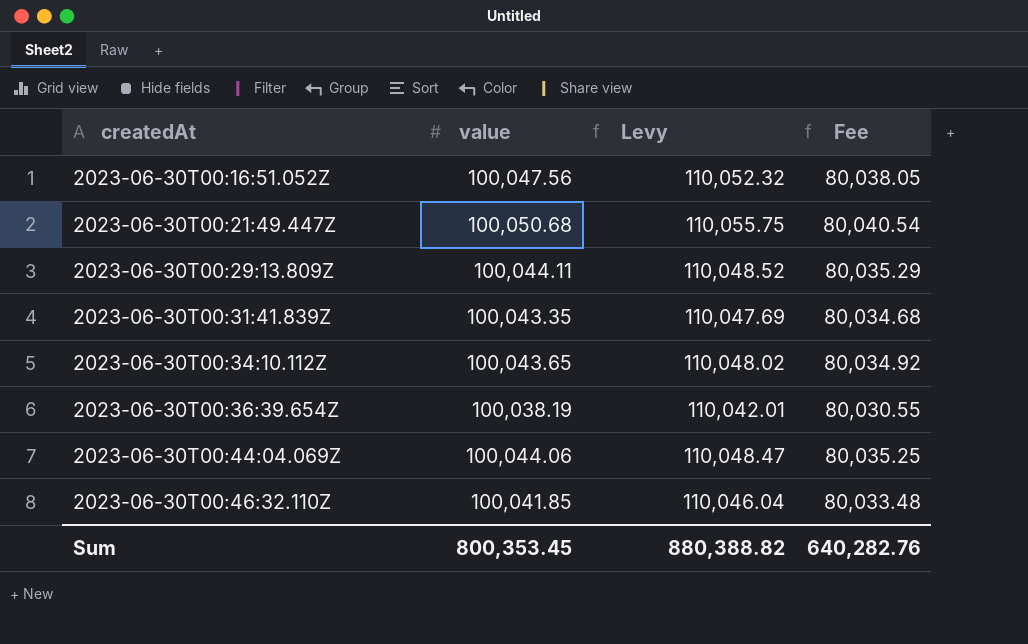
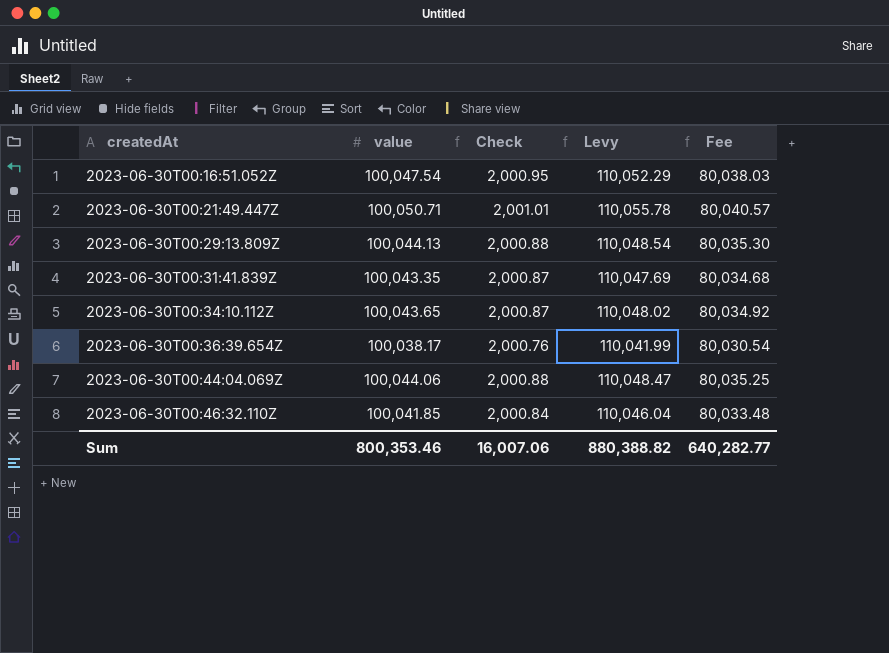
column Check | formula: none -> [value] * 0.02
2023-06-30T00:16:51.052Z | value: 100,047.56 -> 100,047.54
2023-06-30T00:16:51.052Z | Levy: 110,052.32 -> 110,052.29
2023-06-30T00:16:51.052Z | Fee: 80,038.05 -> 80,038.03
2023-06-30T00:21:49.447Z | value: 100,050.68 -> 100,050.71
2023-06-30T00:21:49.447Z | Levy: 110,055.75 -> 110,055.78
2023-06-30T00:21:49.447Z | Fee: 80,040.54 -> 80,040.57
2023-06-30T00:29:13.809Z | value: 100,044.11 -> 100,044.13
2023-06-30T00:29:13.809Z | Levy: 110,048.52 -> 110,048.54
2023-06-30T00:29:13.809Z | Fee: 80,035.29 -> 80,035.30
2023-06-30T00:36:39.654Z | value: 100,038.19 -> 100,038.17
2023-06-30T00:36:39.654Z | Levy: 110,042.01 -> 110,041.99
2023-06-30T00:36:39.654Z | Fee: 80,030.55 -> 80,030.54
Sum | value: 800,353.45 -> 800,353.46
Sum | Fee: 640,282.76 -> 640,282.77

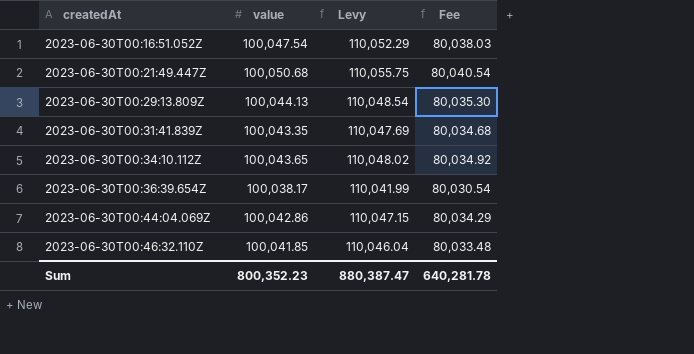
column Check | formula: [value] * 0.02 -> none
2023-06-30T00:21:49.447Z | value: 100,050.71 -> 100,050.68
2023-06-30T00:21:49.447Z | Levy: 110,055.78 -> 110,055.75
2023-06-30T00:21:49.447Z | Fee: 80,040.57 -> 80,040.54
2023-06-30T00:44:04.069Z | value: 100,044.06 -> 100,042.86
2023-06-30T00:44:04.069Z | Levy: 110,048.47 -> 110,047.15
2023-06-30T00:44:04.069Z | Fee: 80,035.25 -> 80,034.29
Sum | value: 800,353.46 -> 800,352.23
Sum | Levy: 880,388.82 -> 880,387.47
Sum | Fee: 640,282.77 -> 640,281.78

